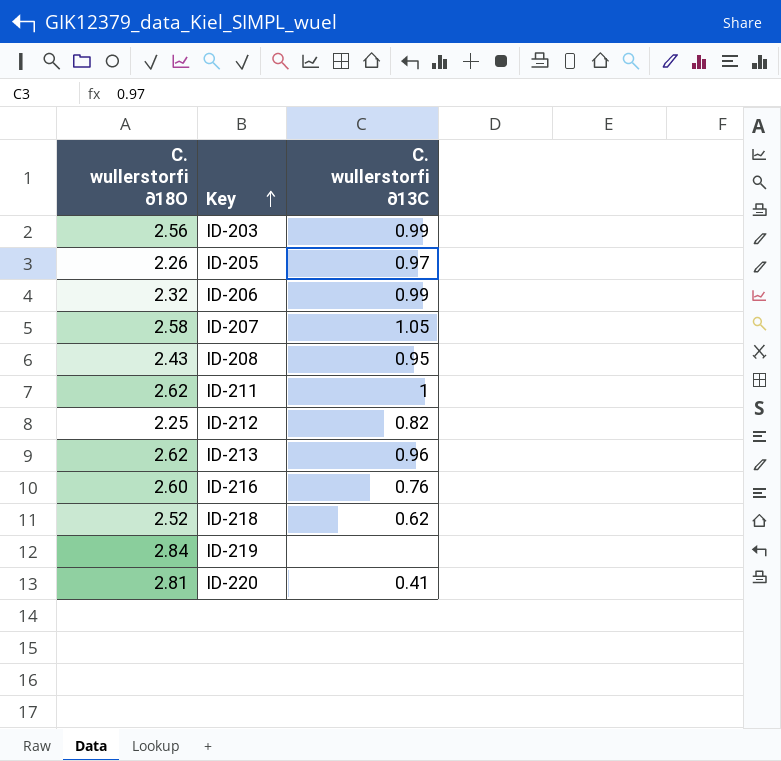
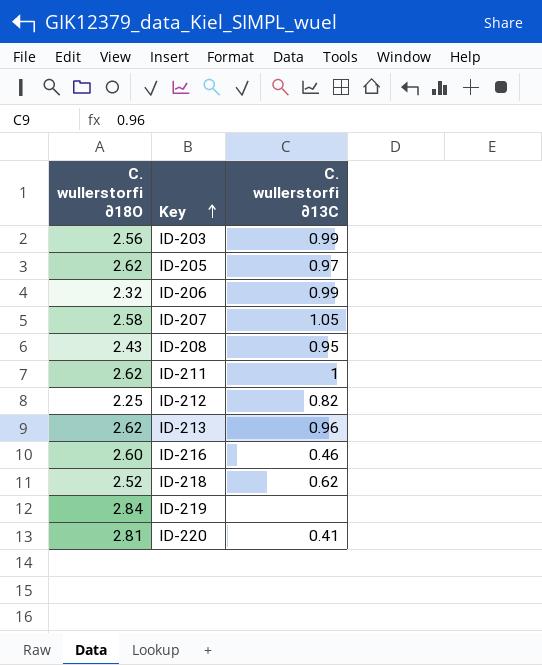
ID-205 | C. wullerstorfi ∂18O: 2.26 -> 2.62
ID-216 | C. wullerstorfi ∂13C: 0.76 -> 0.46

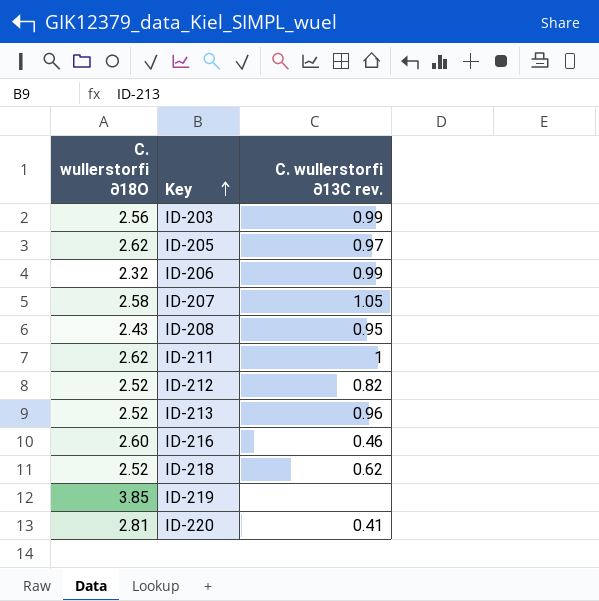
column name: C. wullerstorfi ∂13C -> C. wullerstorfi ∂13C rev.
ID-212 | C. wullerstorfi ∂18O: 2.25 -> 2.52
ID-213 | C. wullerstorfi ∂18O: 2.62 -> 2.52
ID-219 | C. wullerstorfi ∂18O: 2.84 -> 3.85

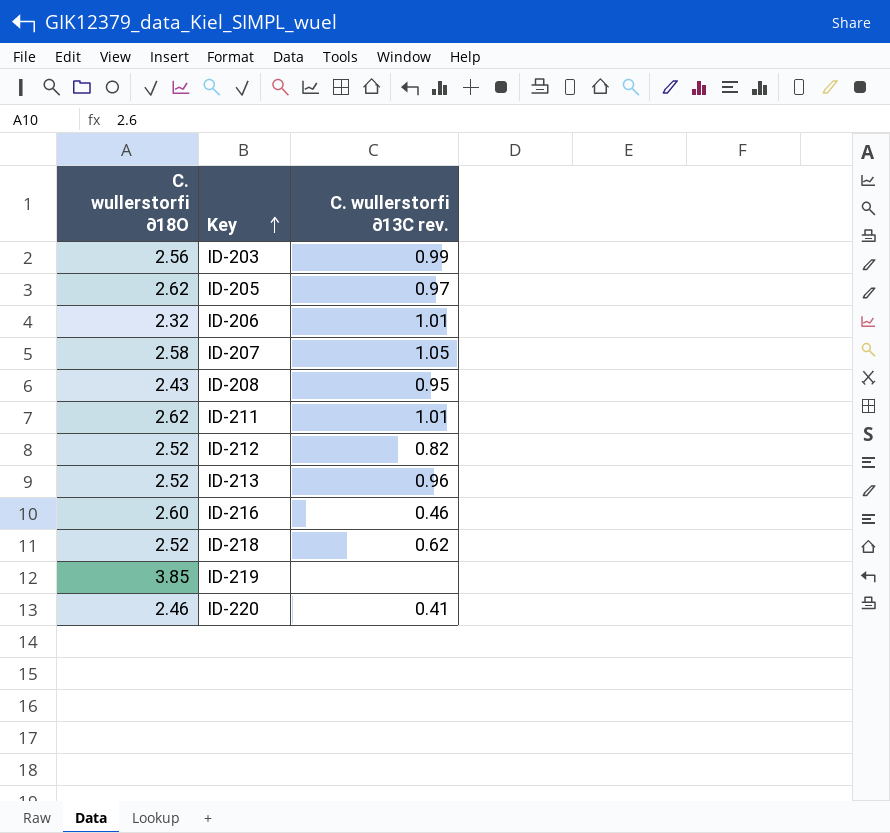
ID-206 | C. wullerstorfi ∂13C rev.: 0.99 -> 1.01
ID-211 | C. wullerstorfi ∂13C rev.: 1 -> 1.01
ID-220 | C. wullerstorfi ∂18O: 2.81 -> 2.46

